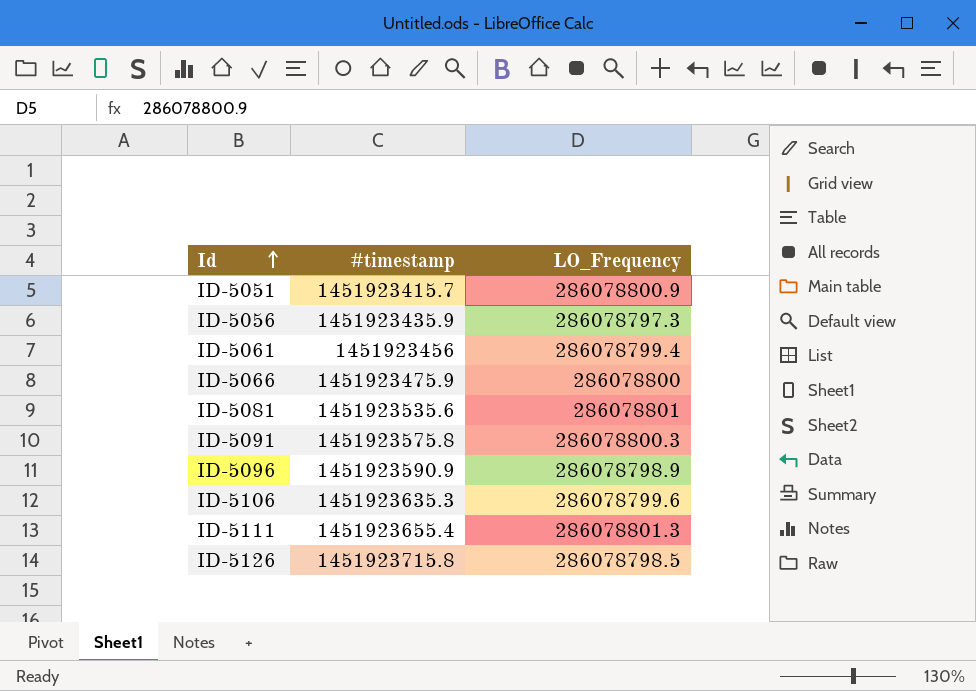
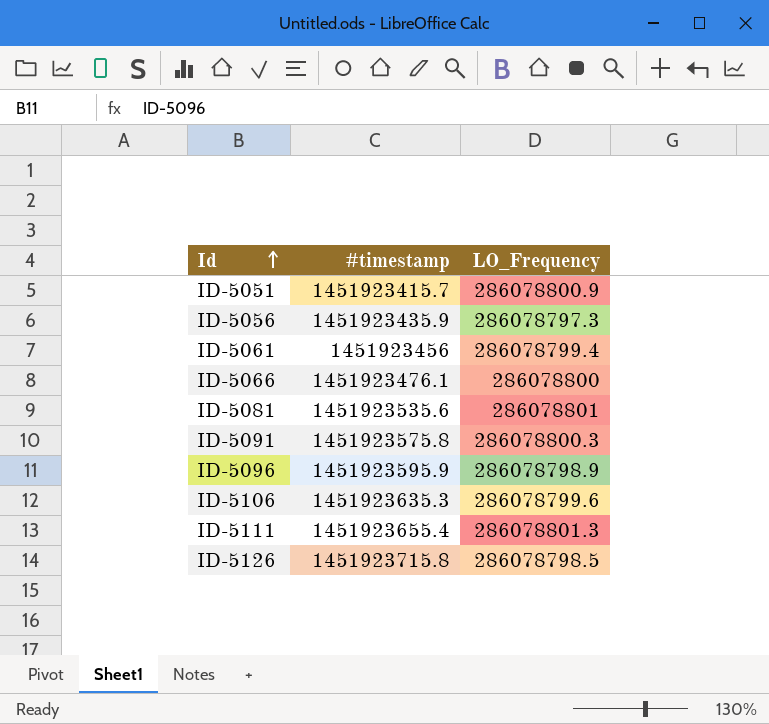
ID-5066 | #timestamp: 1451923475.9 -> 1451923476.1
ID-5096 | #timestamp: 1451923590.9 -> 1451923595.9

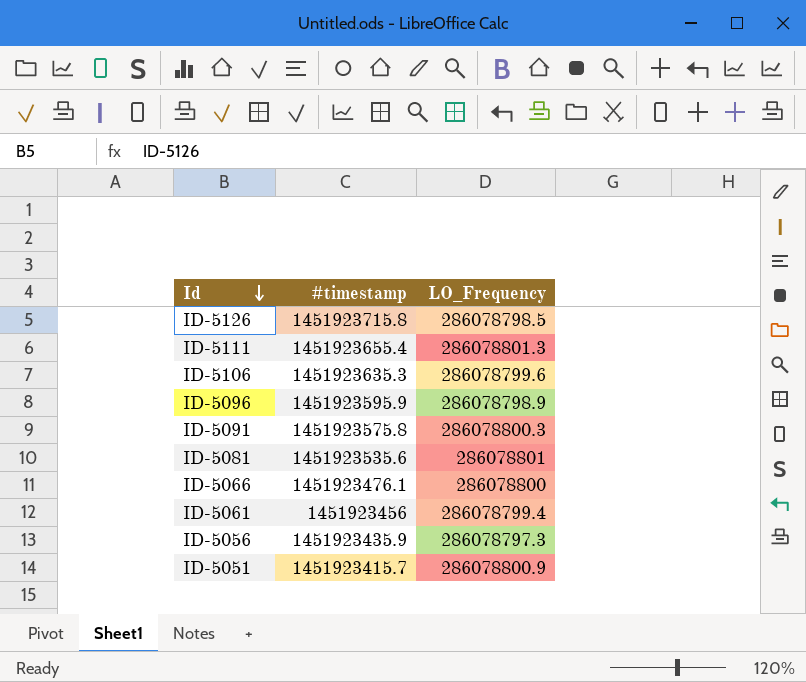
row order: Id ascending -> Id descending

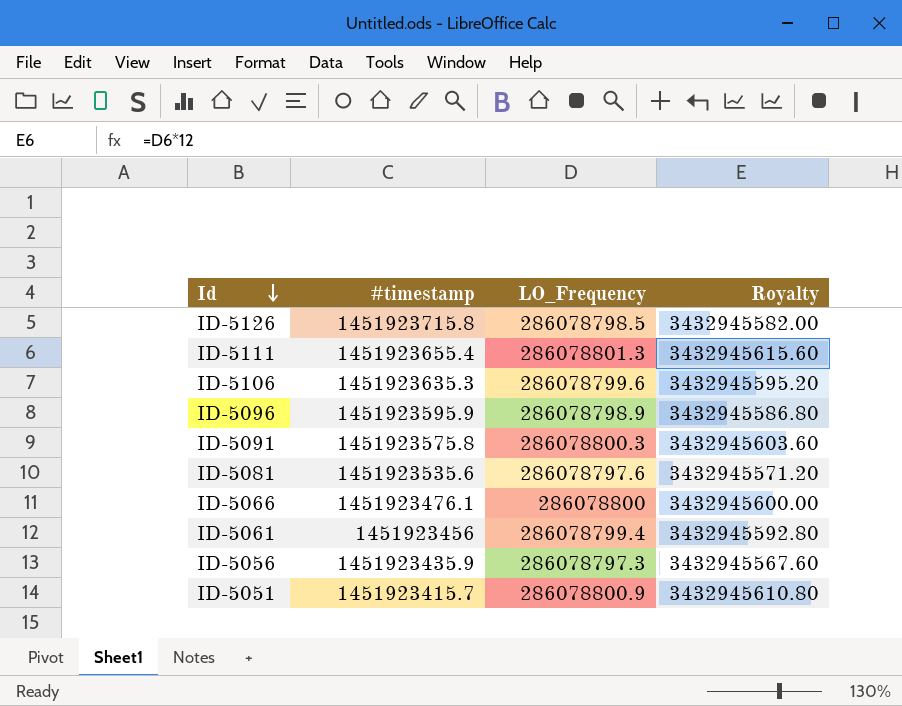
column Royalty | formula: none -> [LO_Frequency] * 12
ID-5081 | LO_Frequency: 286078801 -> 286078797.6

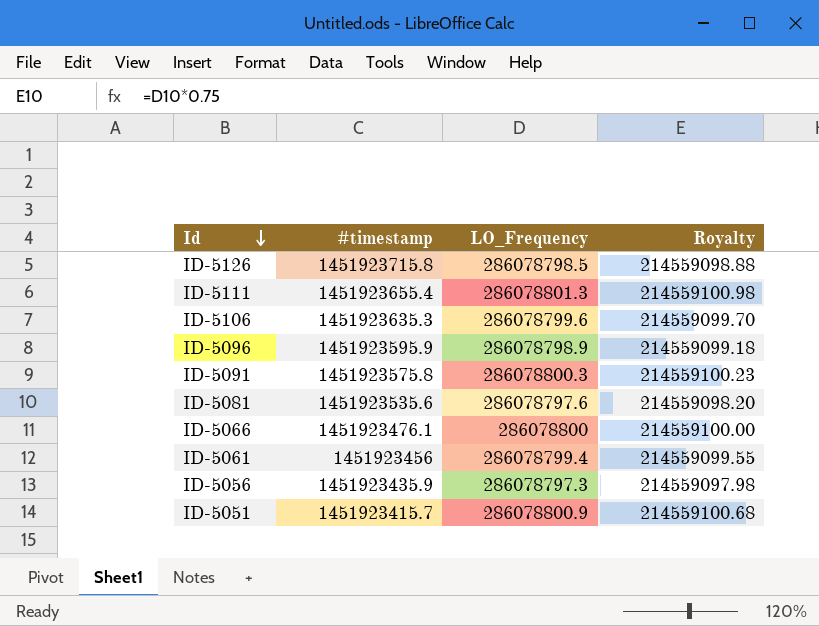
column Royalty | formula: [LO_Frequency] * 12 -> [LO_Frequency] * 0.75

